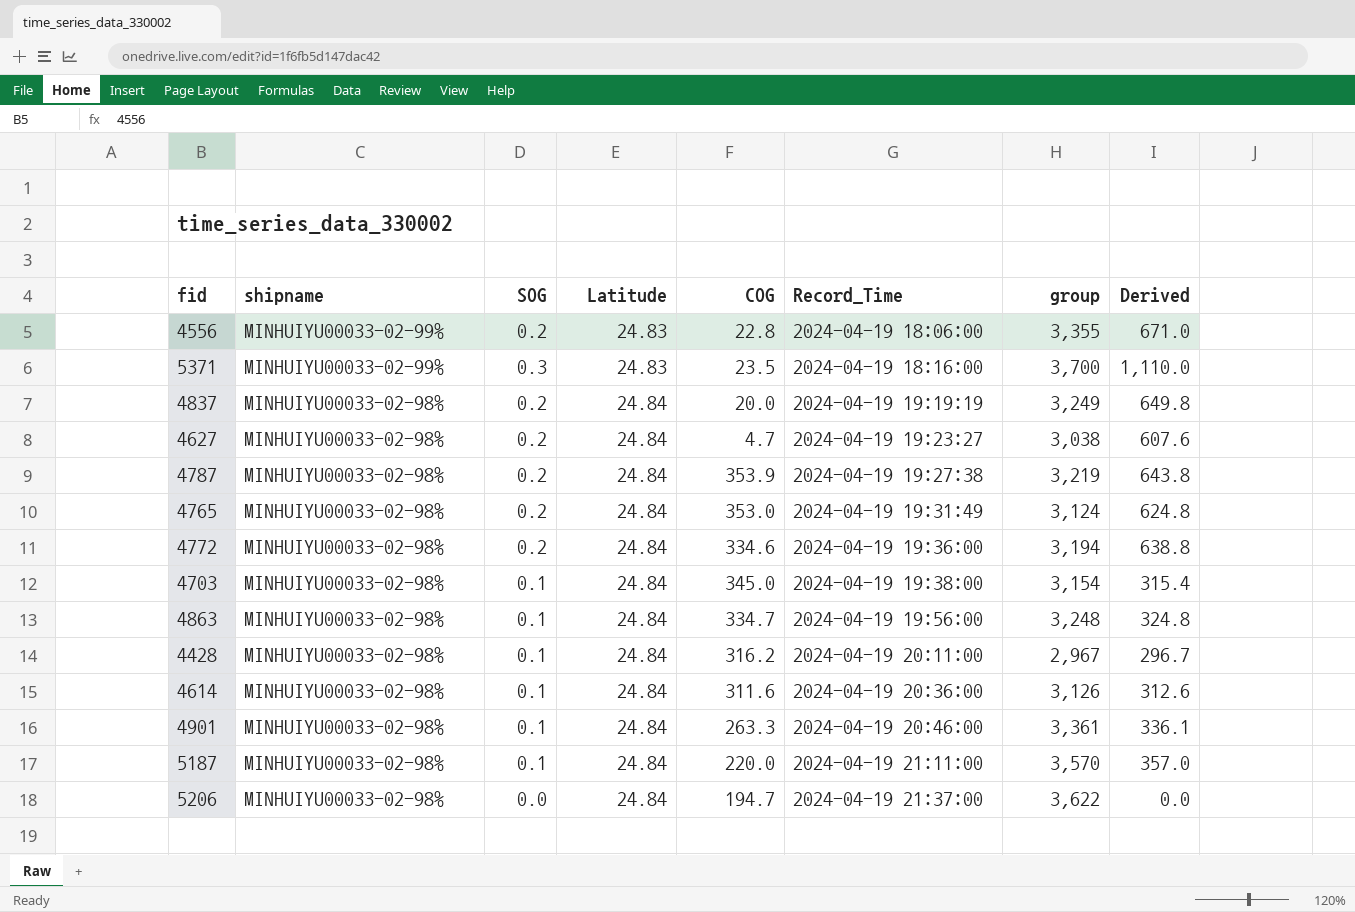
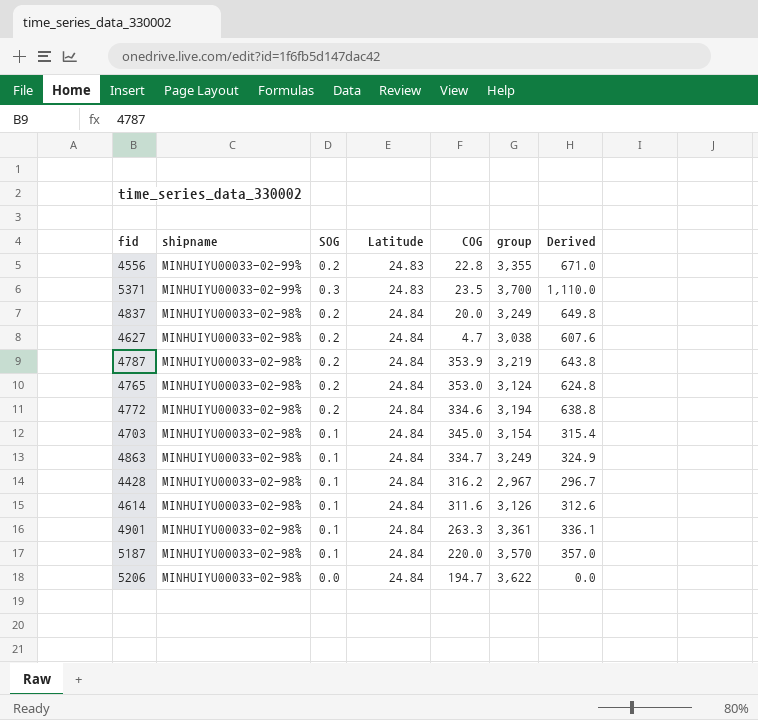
column Record_Time | position: 6 -> none
4863 | group: 3,248 -> 3,249
4863 | Derived: 324.8 -> 324.9

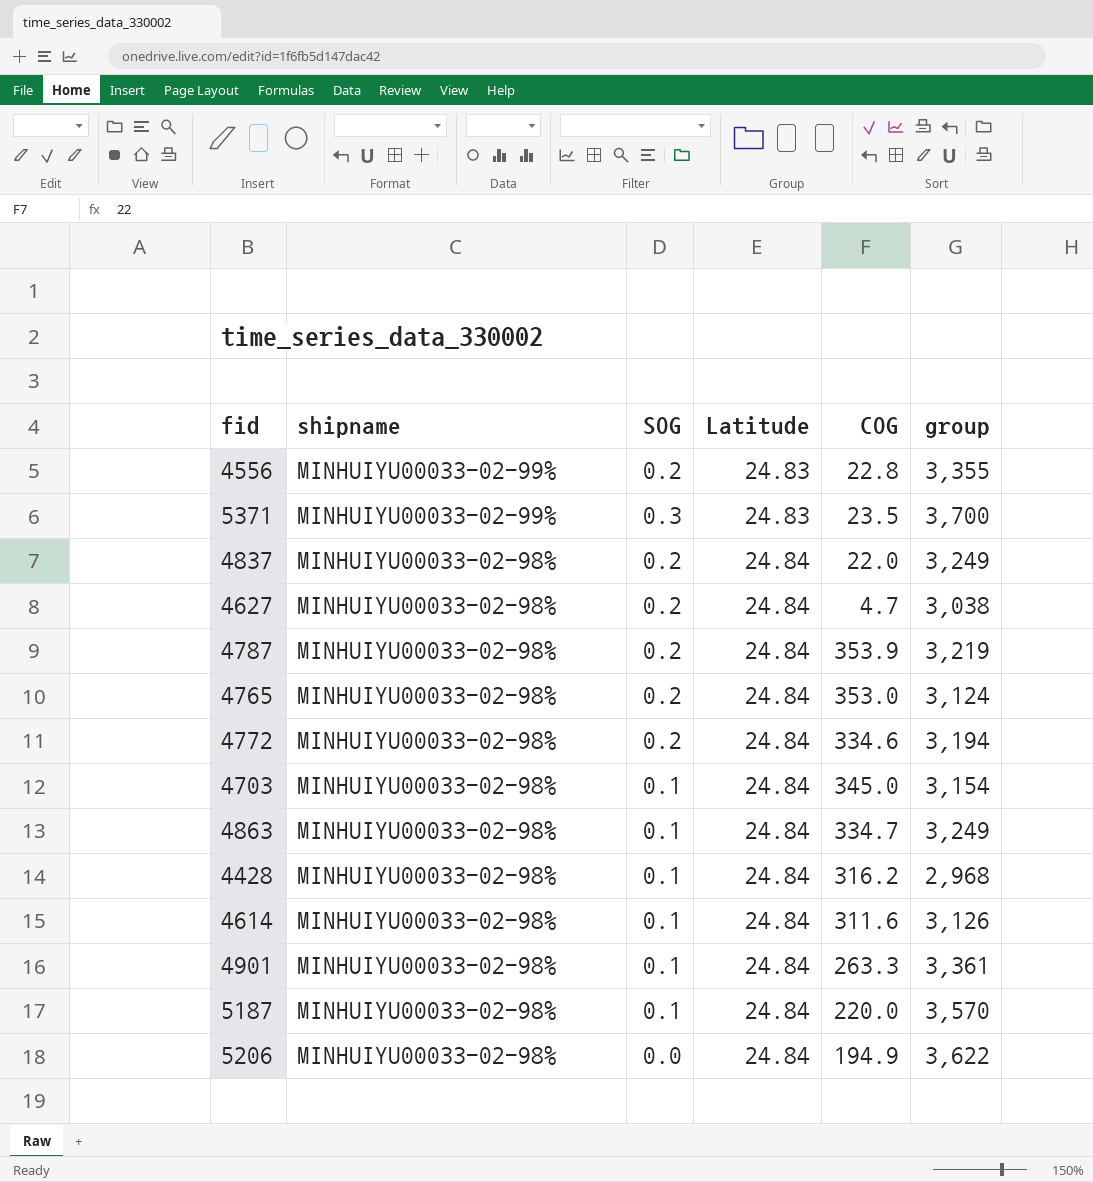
column Derived | formula: [SOG] * [group] -> none
4837 | COG: 20.0 -> 22.0
4428 | group: 2,967 -> 2,968
5206 | COG: 194.7 -> 194.9

